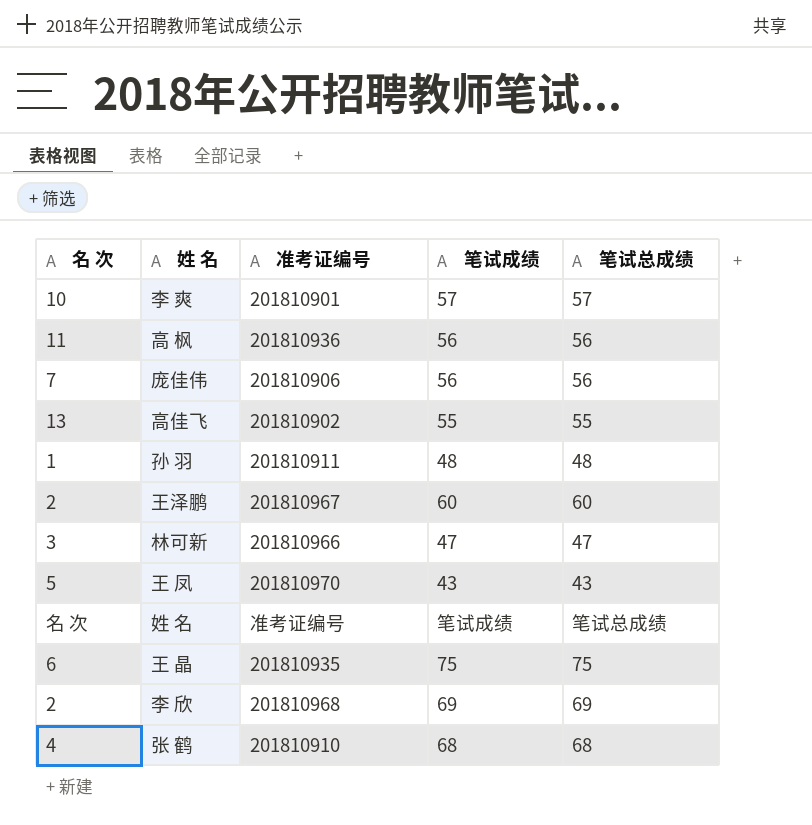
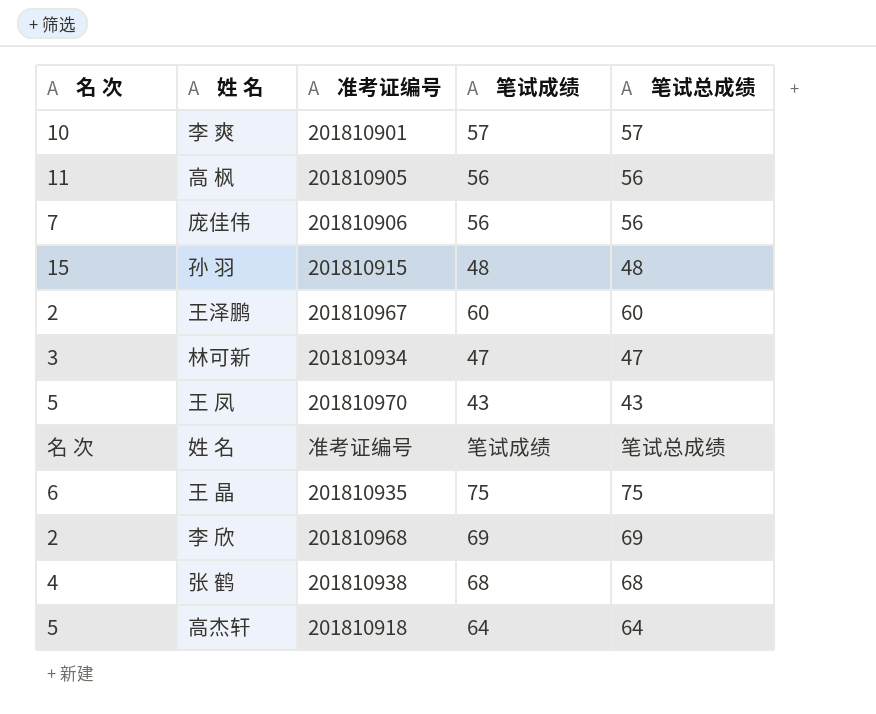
row 高佳飞: 13 | 201810902 | 55 | 55 -> none
高 枫 | 准考证编号: 201810936 -> 201810905
孙 羽 | 名 次: 1 -> 15
孙 羽 | 准考证编号: 201810911 -> 201810915
林可新 | 准考证编号: 201810966 -> 201810934
张 鹤 | 准考证编号: 201810910 -> 201810938
row 高杰轩: none -> 5 | 201810918 | 64 | 64

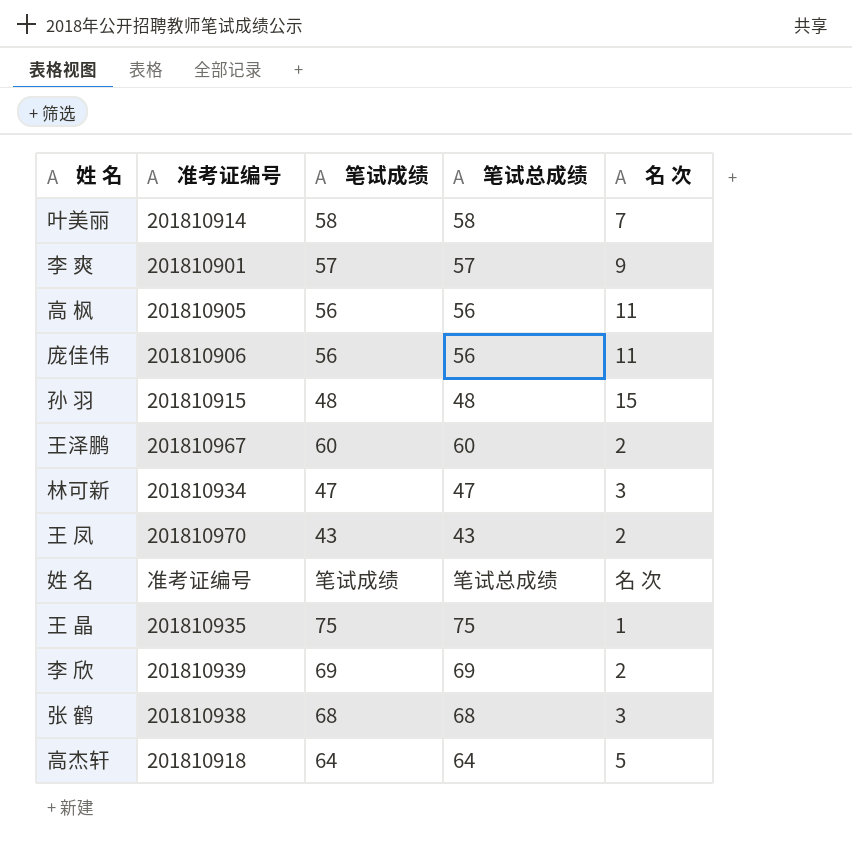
column 名 次 | position: 1 -> 5
row 叶美丽: none -> 201810914 | 58 | 58 | 7
李 爽 | 名 次: 10 -> 9
庞佳伟 | 名 次: 7 -> 11
王 凤 | 名 次: 5 -> 2
王 晶 | 名 次: 6 -> 1
李 欣 | 准考证编号: 201810968 -> 201810939
张 鹤 | 名 次: 4 -> 3

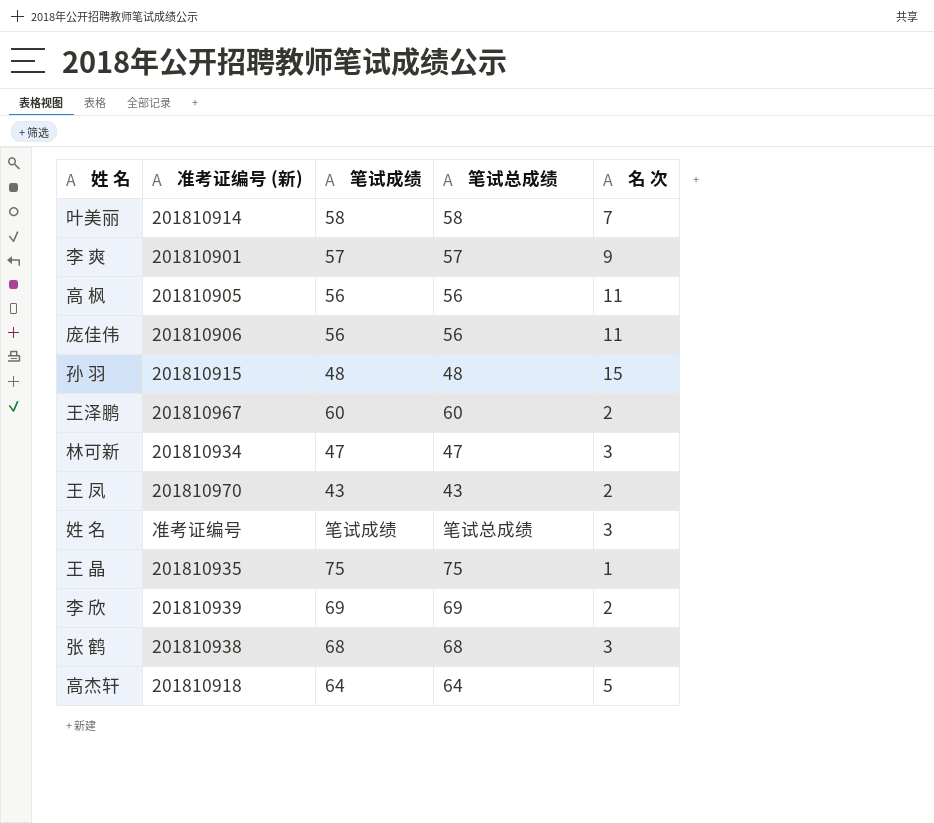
column name: 准考证编号 -> 准考证编号 (新)
姓 名 | 名 次: 名 次 -> 3

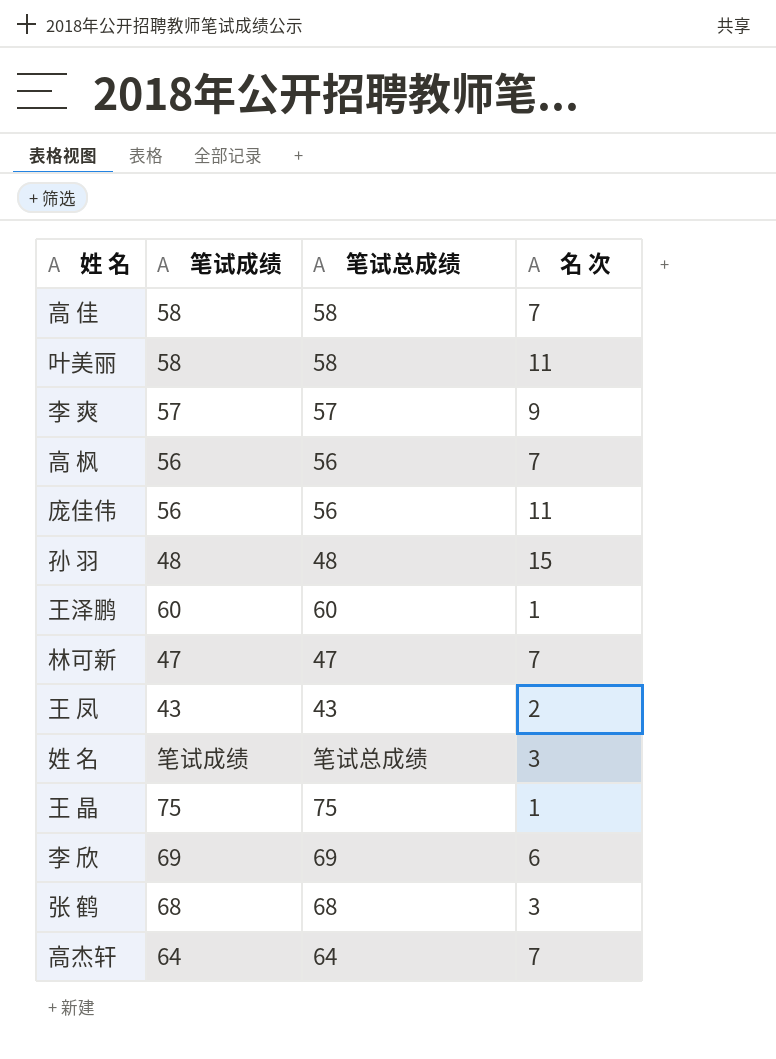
column 准考证编号 (新) | position: 2 -> none
row 高 佳: none -> 58 | 58 | 7
叶美丽 | 名 次: 7 -> 11
高 枫 | 名 次: 11 -> 7
王泽鹏 | 名 次: 2 -> 1
林可新 | 名 次: 3 -> 7
李 欣 | 名 次: 2 -> 6
高杰轩 | 名 次: 5 -> 7

